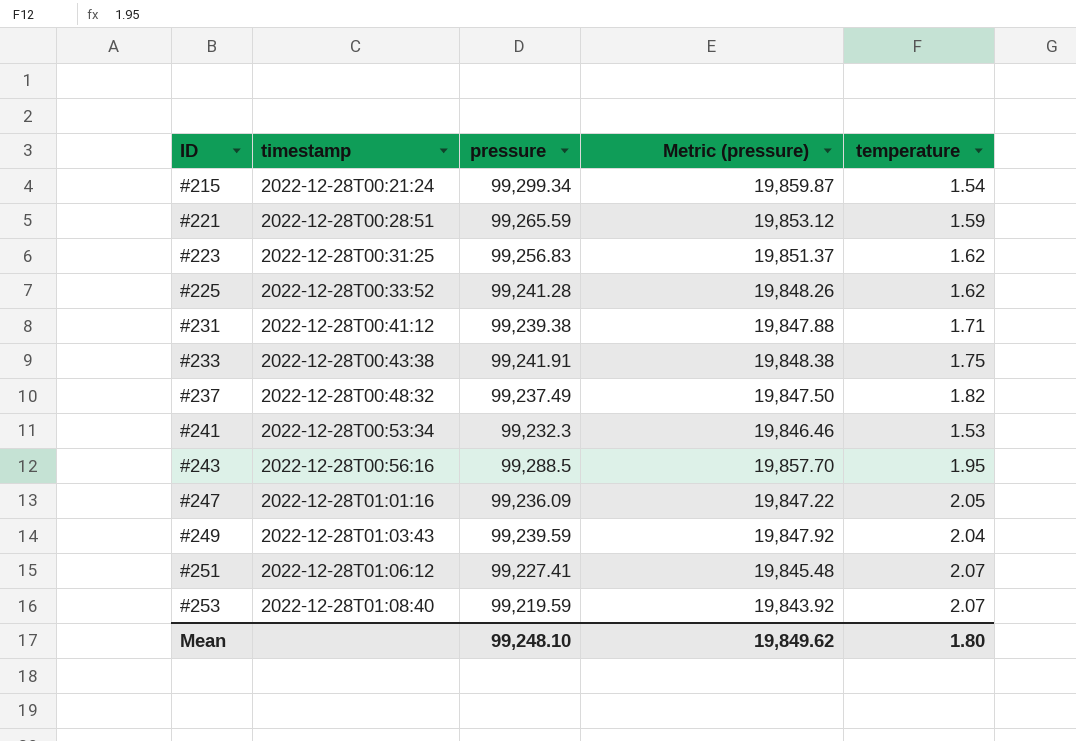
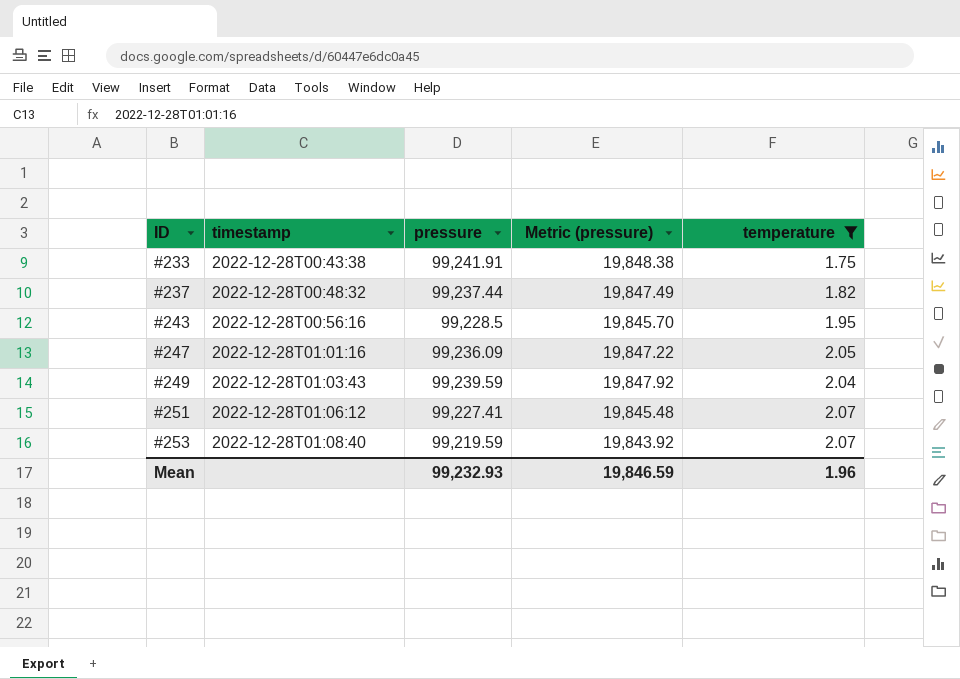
filter: none -> temperature >= 1.75
#237 | pressure: 99,237.49 -> 99,237.44
#237 | Metric (pressure): 19,847.50 -> 19,847.49
#243 | pressure: 99,288.5 -> 99,228.5
#243 | Metric (pressure): 19,857.70 -> 19,845.70
Mean | pressure: 99,248.10 -> 99,232.93
Mean | Metric (pressure): 19,849.62 -> 19,846.59
Mean | temperature: 1.80 -> 1.96

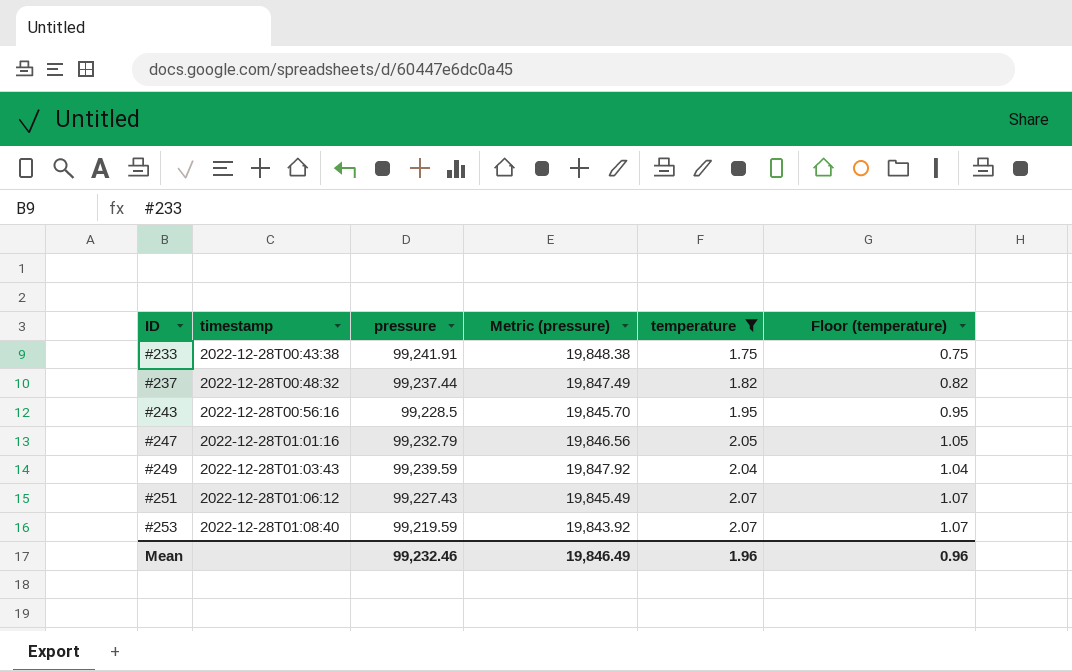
column Floor (temperature) | formula: none -> [temperature] - 1
#247 | pressure: 99,236.09 -> 99,232.79
#247 | Metric (pressure): 19,847.22 -> 19,846.56
#251 | pressure: 99,227.41 -> 99,227.43
#251 | Metric (pressure): 19,845.48 -> 19,845.49
Mean | pressure: 99,232.93 -> 99,232.46
Mean | Metric (pressure): 19,846.59 -> 19,846.49

